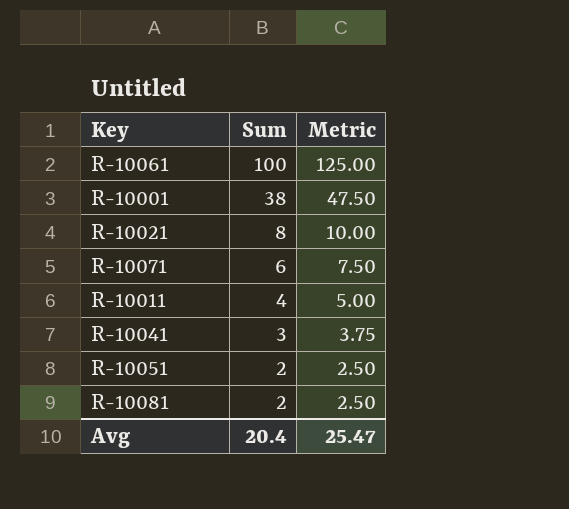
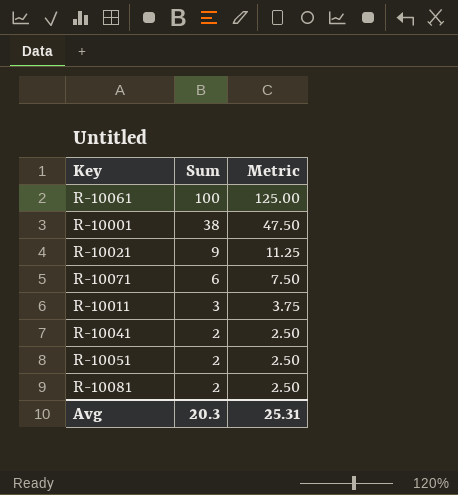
R-10021 | Sum: 8 -> 9
R-10021 | Metric: 10.00 -> 11.25
R-10011 | Sum: 4 -> 3
R-10011 | Metric: 5.00 -> 3.75
R-10041 | Sum: 3 -> 2
R-10041 | Metric: 3.75 -> 2.50
Avg | Sum: 20.4 -> 20.3
Avg | Metric: 25.47 -> 25.31

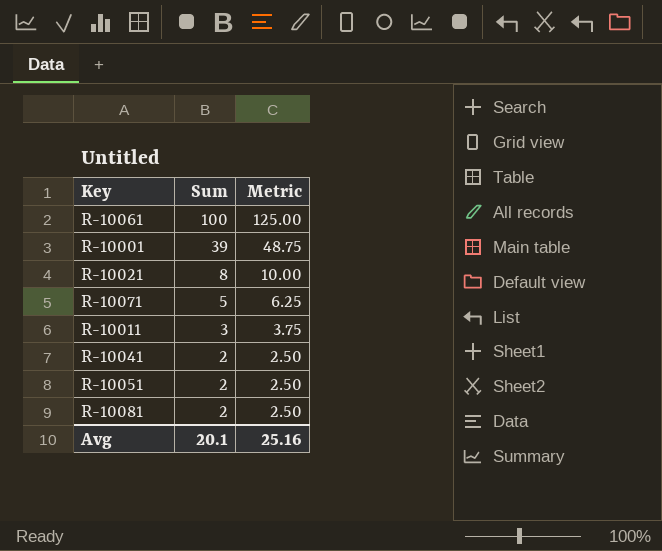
R-10001 | Sum: 38 -> 39
R-10001 | Metric: 47.50 -> 48.75
R-10021 | Sum: 9 -> 8
R-10021 | Metric: 11.25 -> 10.00
R-10071 | Sum: 6 -> 5
R-10071 | Metric: 7.50 -> 6.25
Avg | Sum: 20.3 -> 20.1
Avg | Metric: 25.31 -> 25.16

